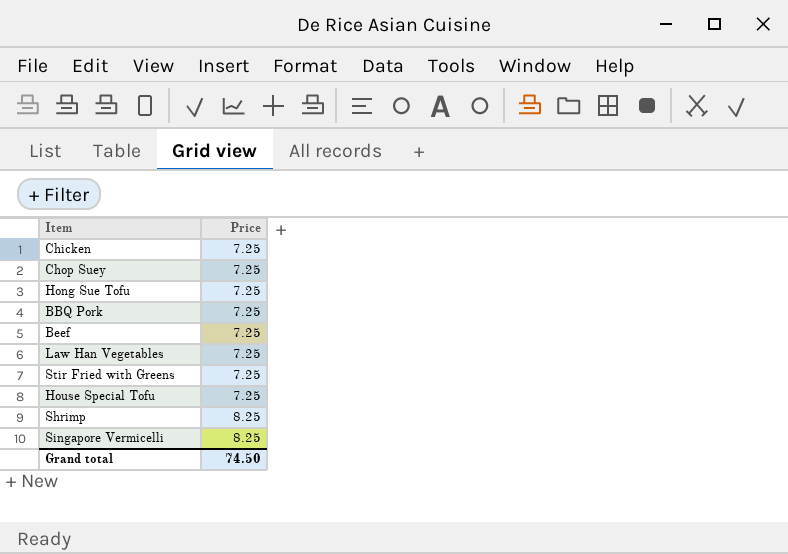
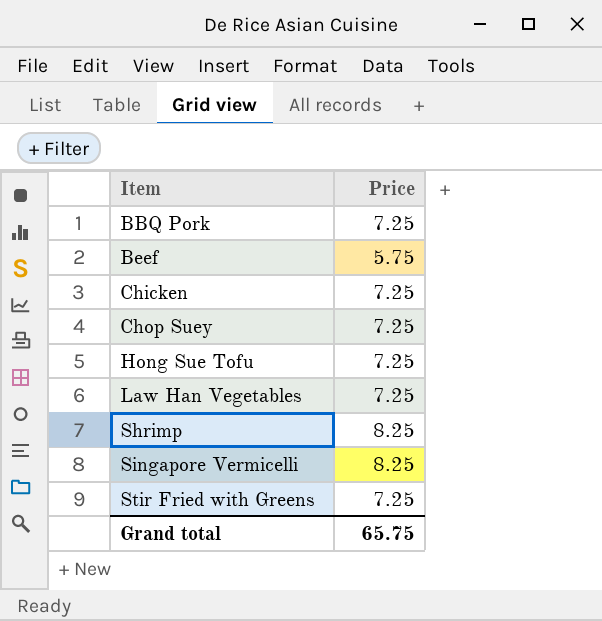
row order: Price ascending -> Item ascending
row House Special Tofu: 7.25 -> none
Beef | Price: 7.25 -> 5.75
Grand total | Price: 74.50 -> 65.75

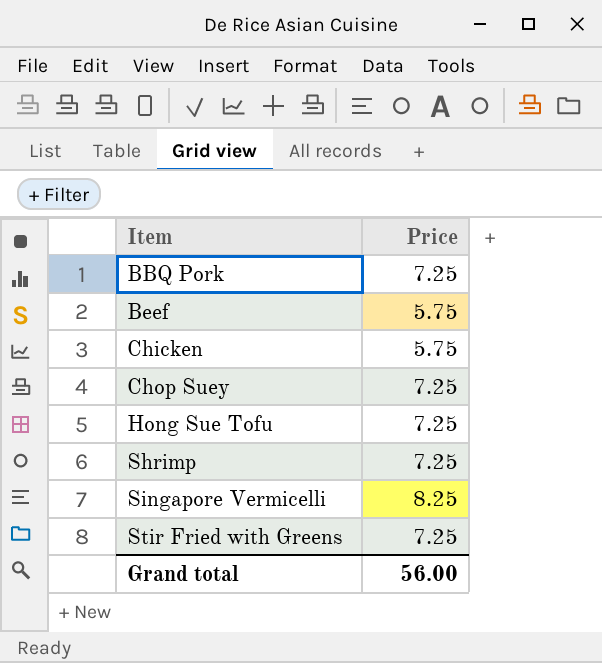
row Law Han Vegetables: 7.25 -> none
Chicken | Price: 7.25 -> 5.75
Shrimp | Price: 8.25 -> 7.25
Grand total | Price: 65.75 -> 56.00

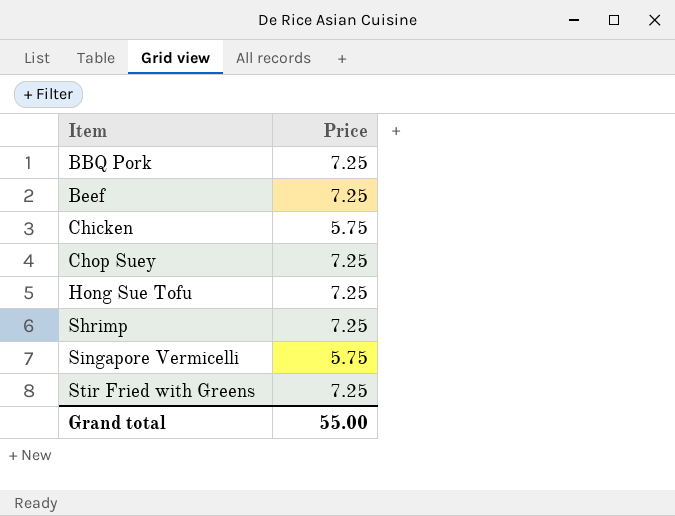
Beef | Price: 5.75 -> 7.25
Singapore Vermicelli | Price: 8.25 -> 5.75
Grand total | Price: 56.00 -> 55.00

